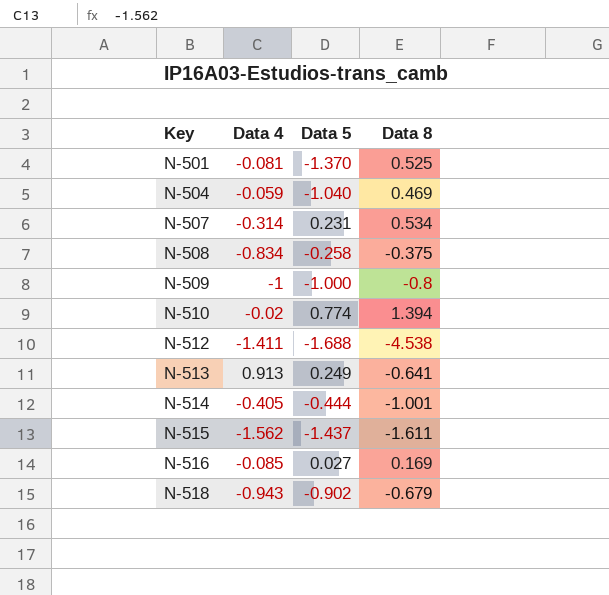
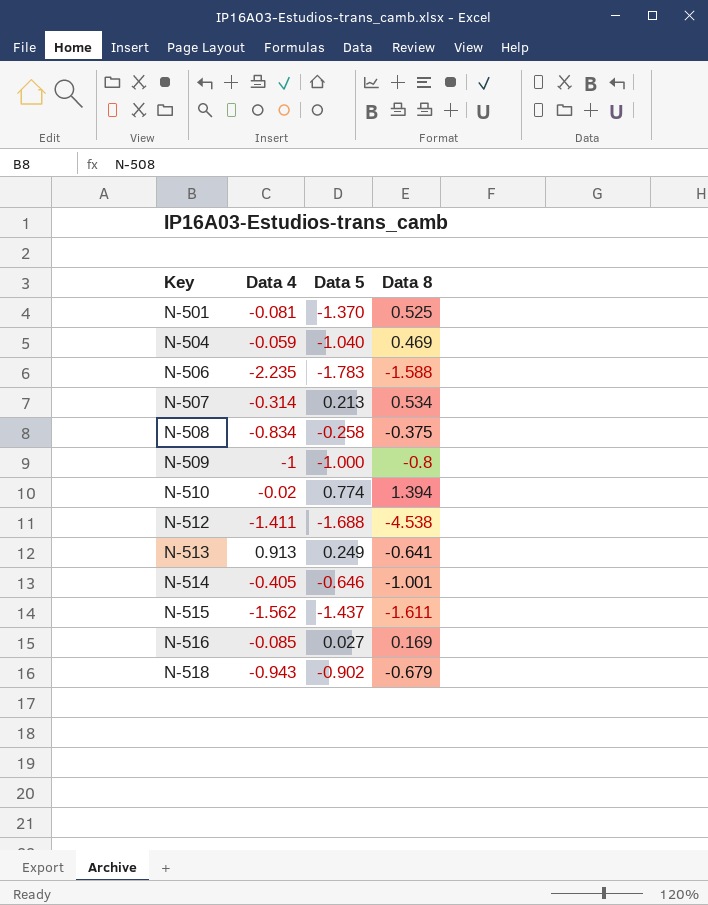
row N-506: none -> -2.235 | -1.783 | -1.588
N-507 | Data 5: 0.231 -> 0.213
N-514 | Data 5: -0.444 -> -0.646

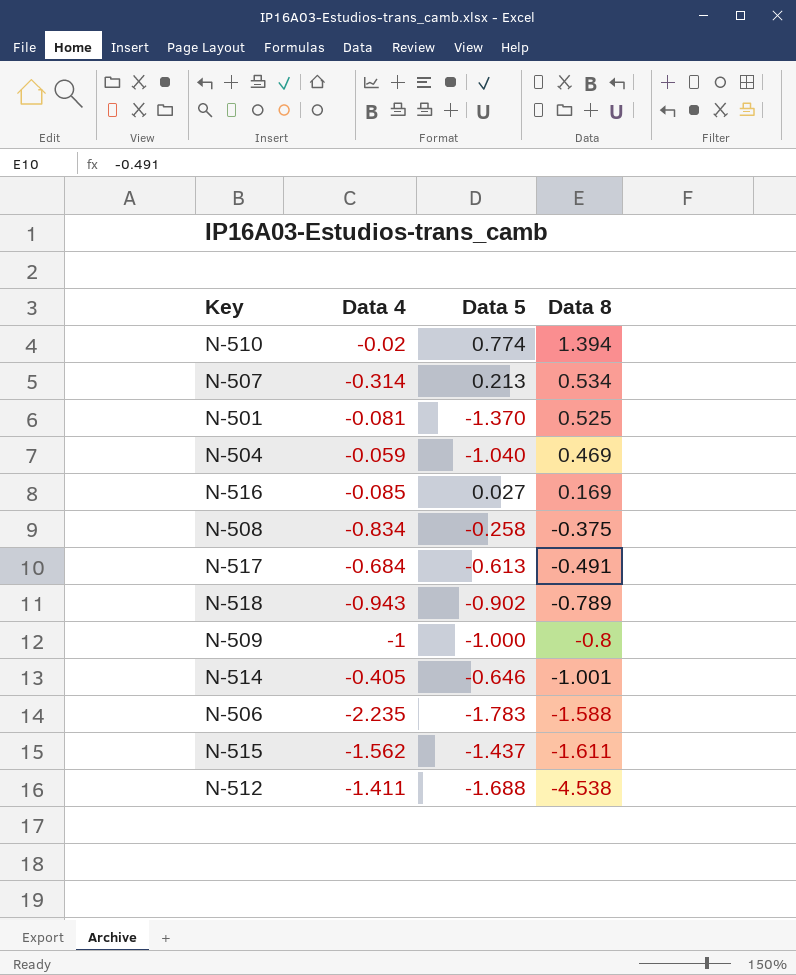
row order: Key ascending -> Data 8 descending
row N-513: 0.913 | 0.249 | -0.641 -> none
row N-517: none -> -0.684 | -0.613 | -0.491
N-518 | Data 8: -0.679 -> -0.789

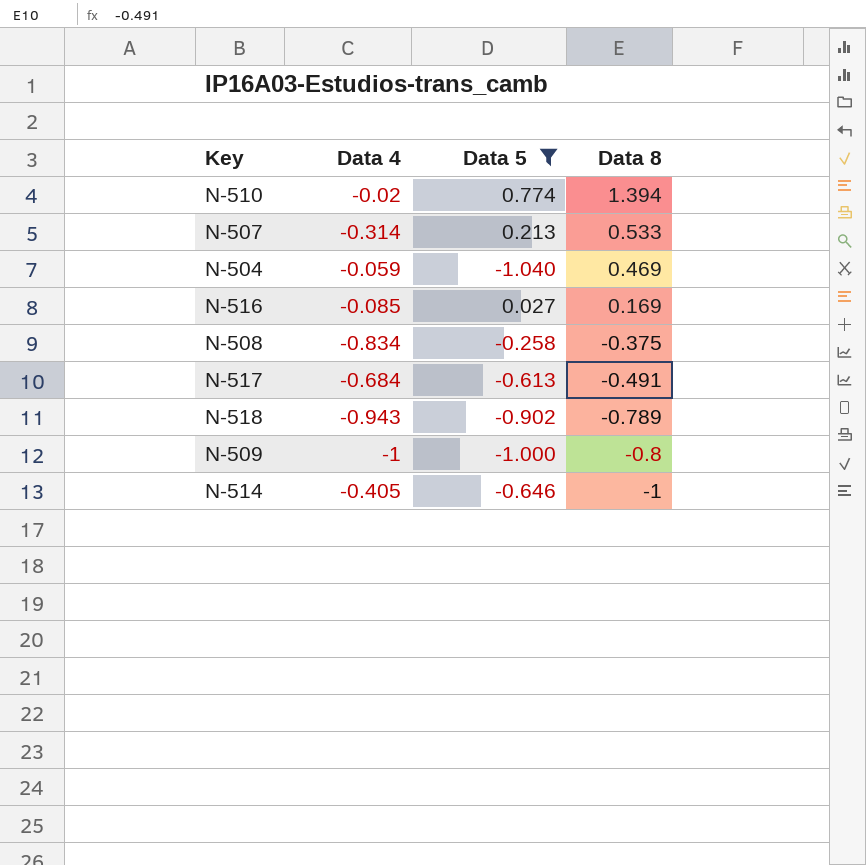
filter: none -> Data 5 >= -1.040
N-507 | Data 8: 0.534 -> 0.533
N-514 | Data 8: -1.001 -> -1

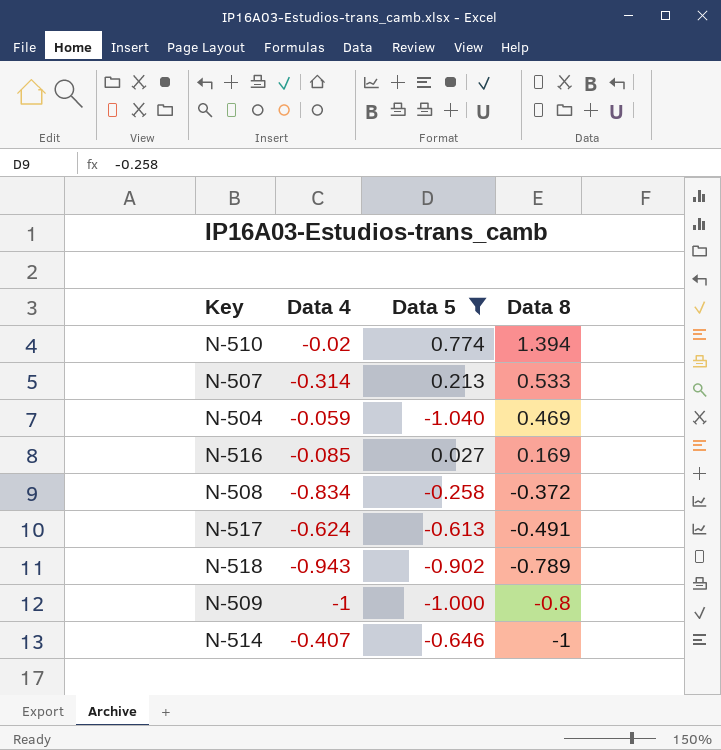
N-508 | Data 8: -0.375 -> -0.372
N-517 | Data 4: -0.684 -> -0.624
N-514 | Data 4: -0.405 -> -0.407

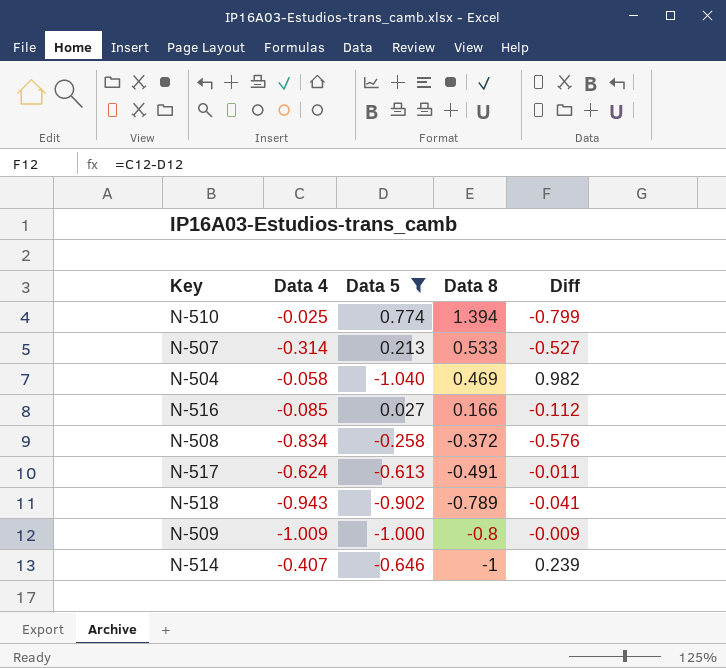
column Diff | formula: none -> [Data 4] - [Data 5]
N-510 | Data 4: -0.02 -> -0.025
N-504 | Data 4: -0.059 -> -0.058
N-516 | Data 8: 0.169 -> 0.166
N-509 | Data 4: -1 -> -1.009

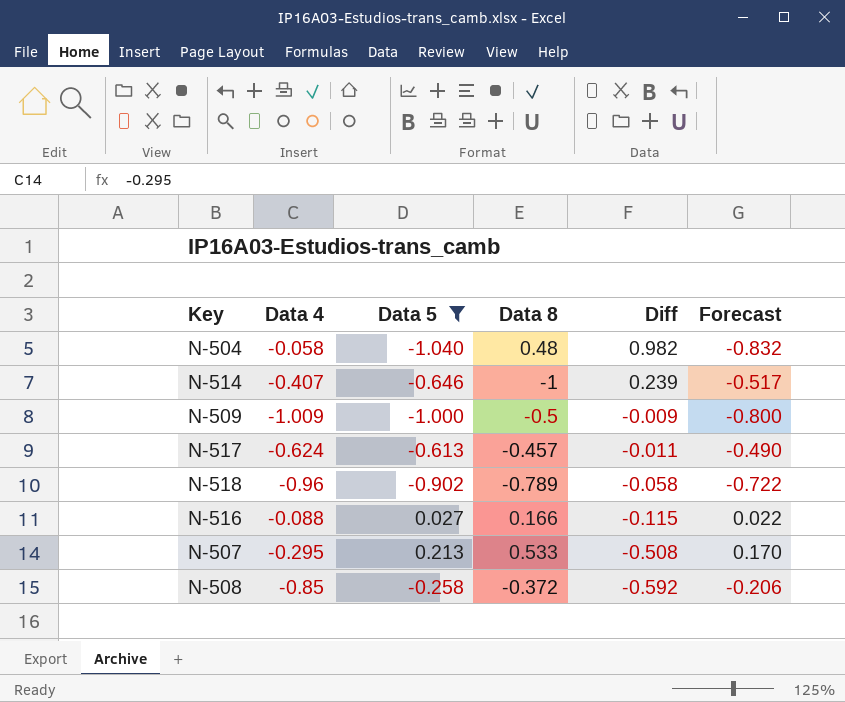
row order: Data 8 descending -> Diff descending
column Forecast | formula: none -> [Data 5] * 0.8
row N-510: -0.025 | 0.774 | 1.394 | -0.799 -> none
N-504 | Data 8: 0.469 -> 0.48
N-509 | Data 8: -0.8 -> -0.5
N-517 | Data 8: -0.491 -> -0.457
N-518 | Data 4: -0.943 -> -0.96
N-518 | Diff: -0.041 -> -0.058
N-516 | Data 4: -0.085 -> -0.088
N-516 | Diff: -0.112 -> -0.115
N-507 | Data 4: -0.314 -> -0.295
N-507 | Diff: -0.527 -> -0.508
N-508 | Data 4: -0.834 -> -0.85
N-508 | Diff: -0.576 -> -0.592

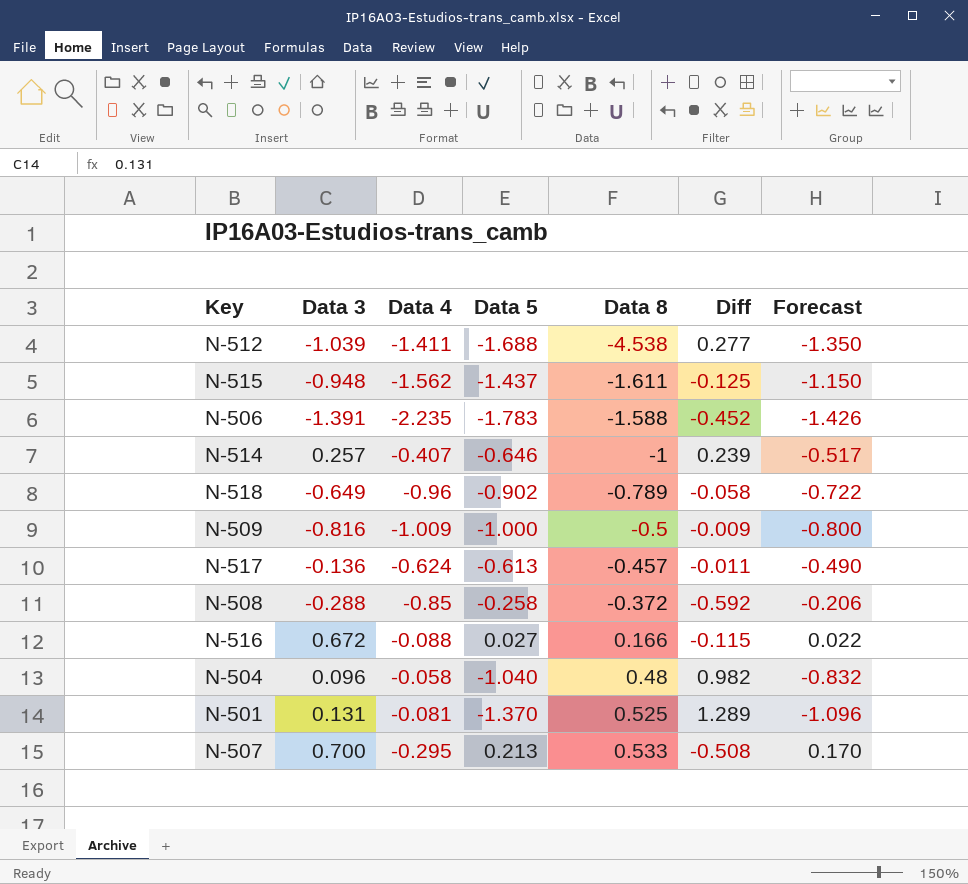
filter: Data 5 >= -1.040 -> none
row order: Diff descending -> Data 8 ascending
column Data 3 | position: none -> 2

